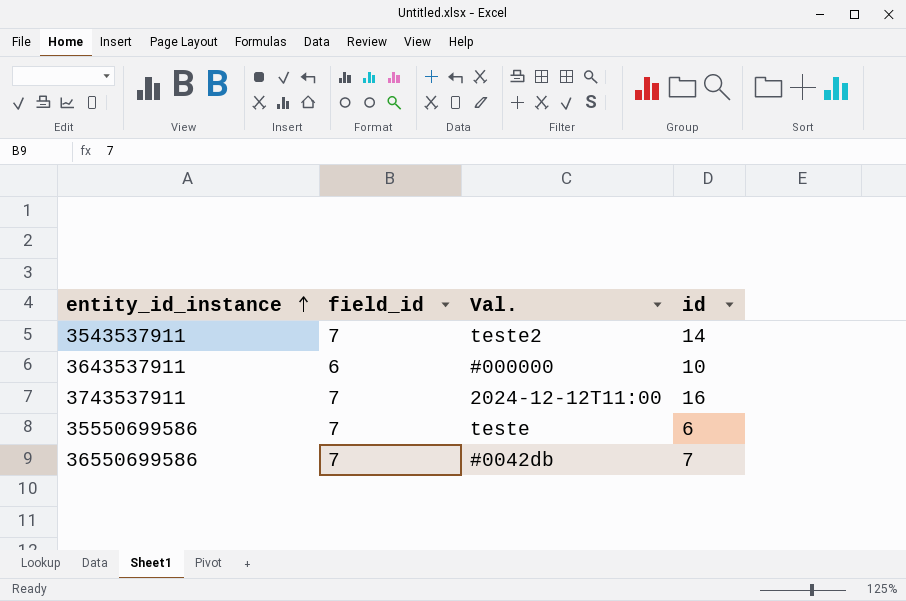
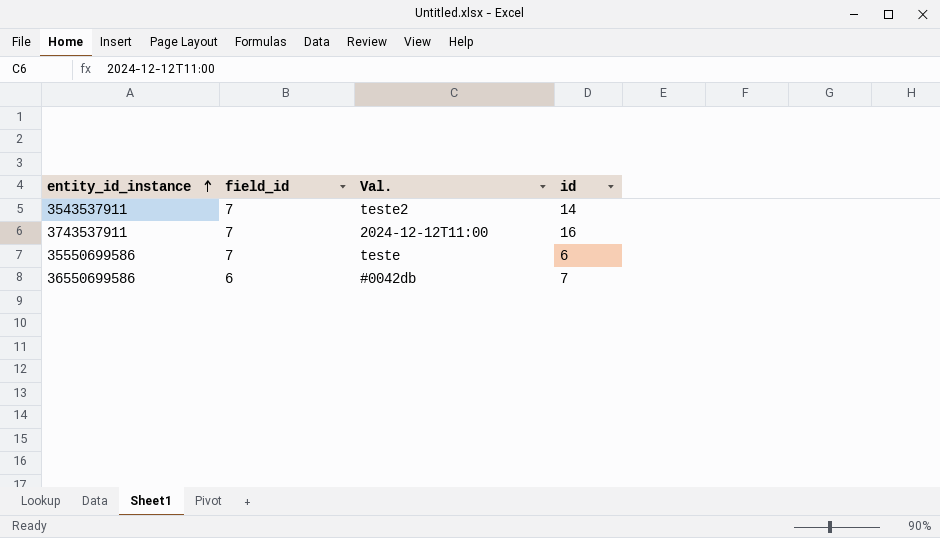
row 3643537911: 6 | #000000 | 10 -> none
36550699586 | field_id: 7 -> 6

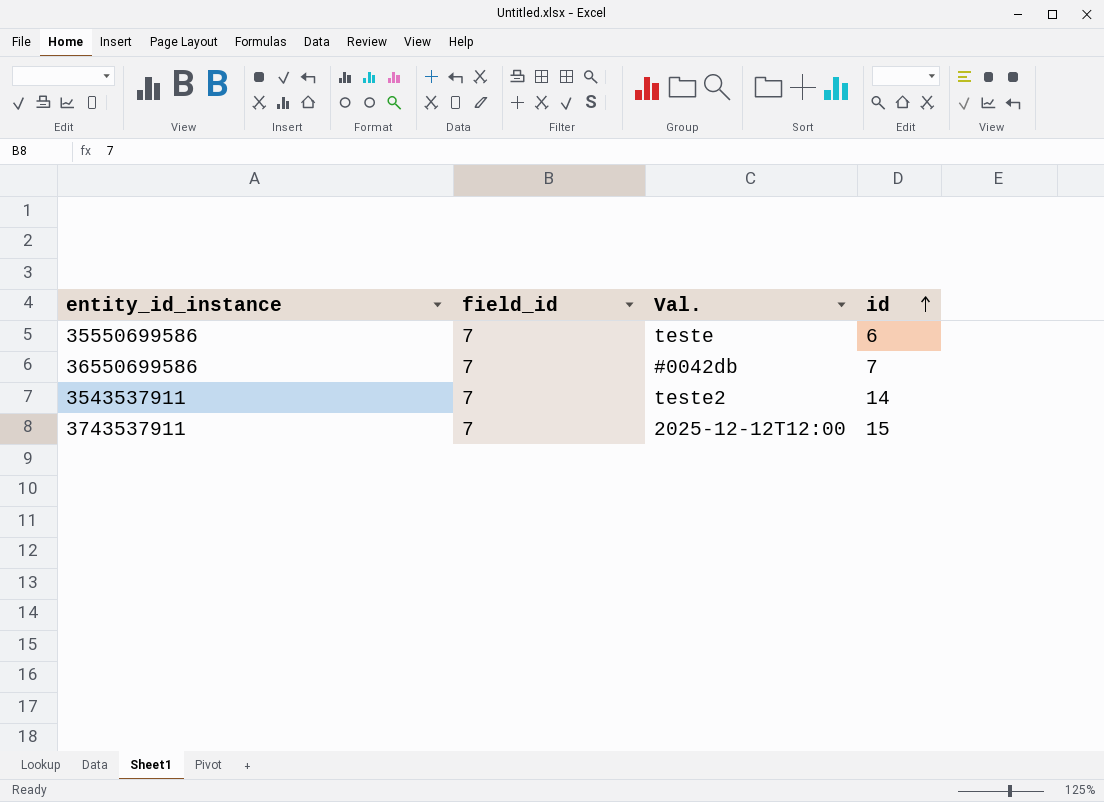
row order: entity_id_instance ascending -> id ascending
36550699586 | field_id: 6 -> 7
3743537911 | Val.: 2024-12-12T11:00 -> 2025-12-12T12:00
3743537911 | id: 16 -> 15

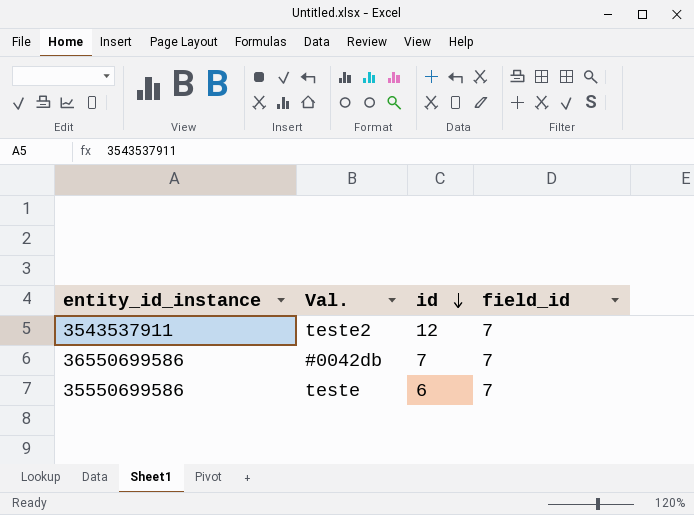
row order: id ascending -> id descending
column field_id | position: 2 -> 4
row 3743537911: 7 | 2025-12-12T12:00 | 15 -> none
3543537911 | id: 14 -> 12

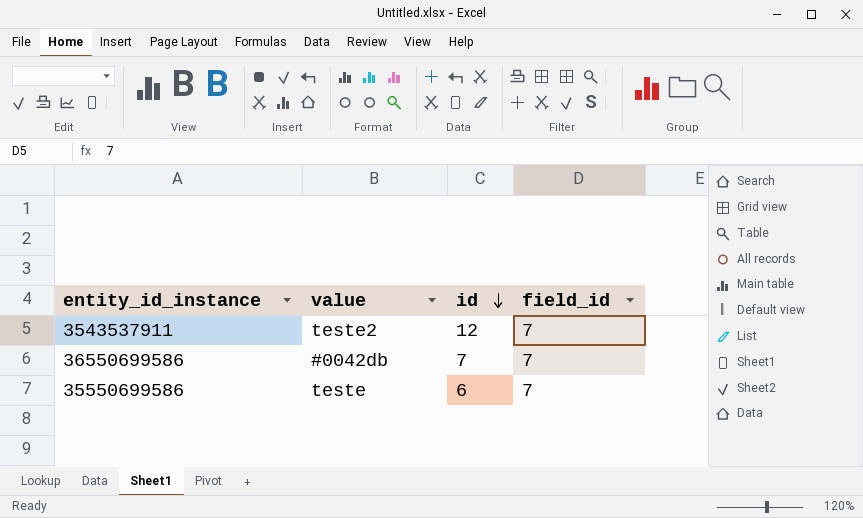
column name: Val. -> value

